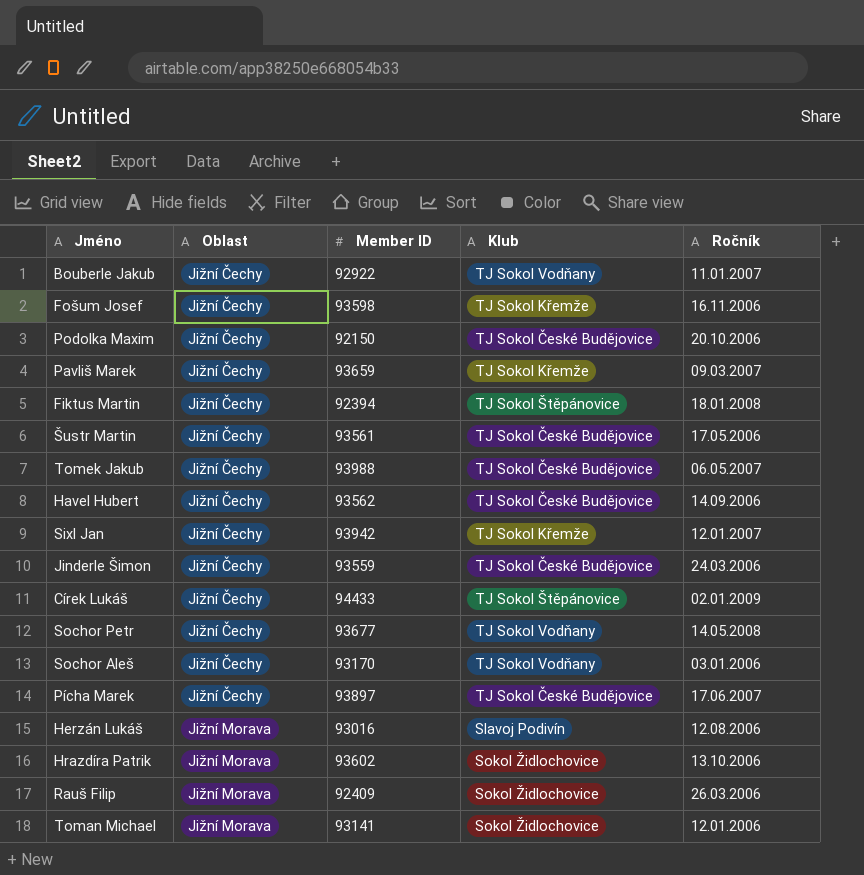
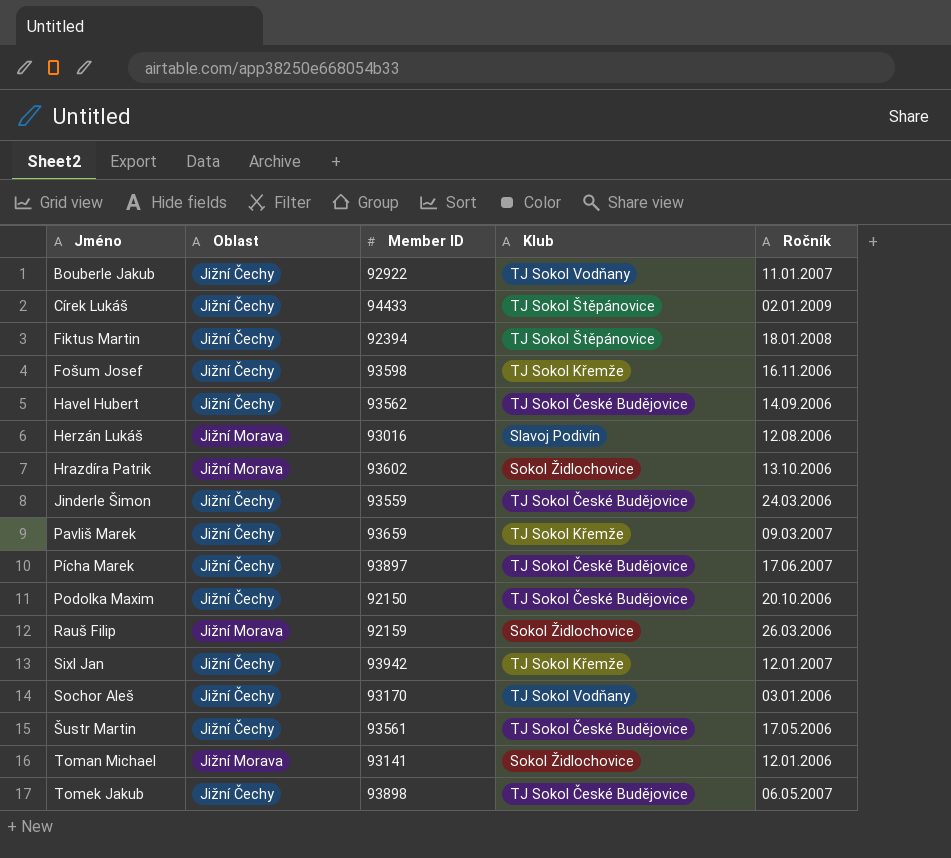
row order: Oblast ascending -> Jméno ascending
row Sochor Petr: Jižní Čechy | 93677 | TJ Sokol Vodňany | 14.05.2008 -> none
Rauš Filip | Member ID: 92409 -> 92159
Tomek Jakub | Member ID: 93988 -> 93898

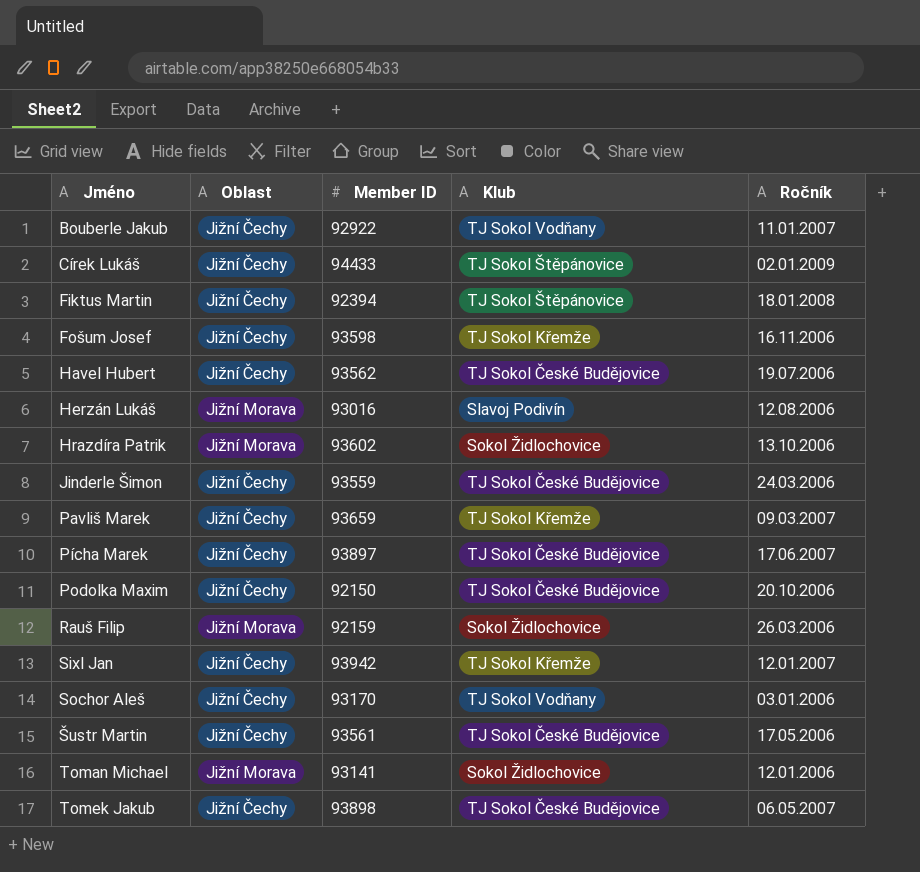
Havel Hubert | Ročník: 14.09.2006 -> 19.07.2006

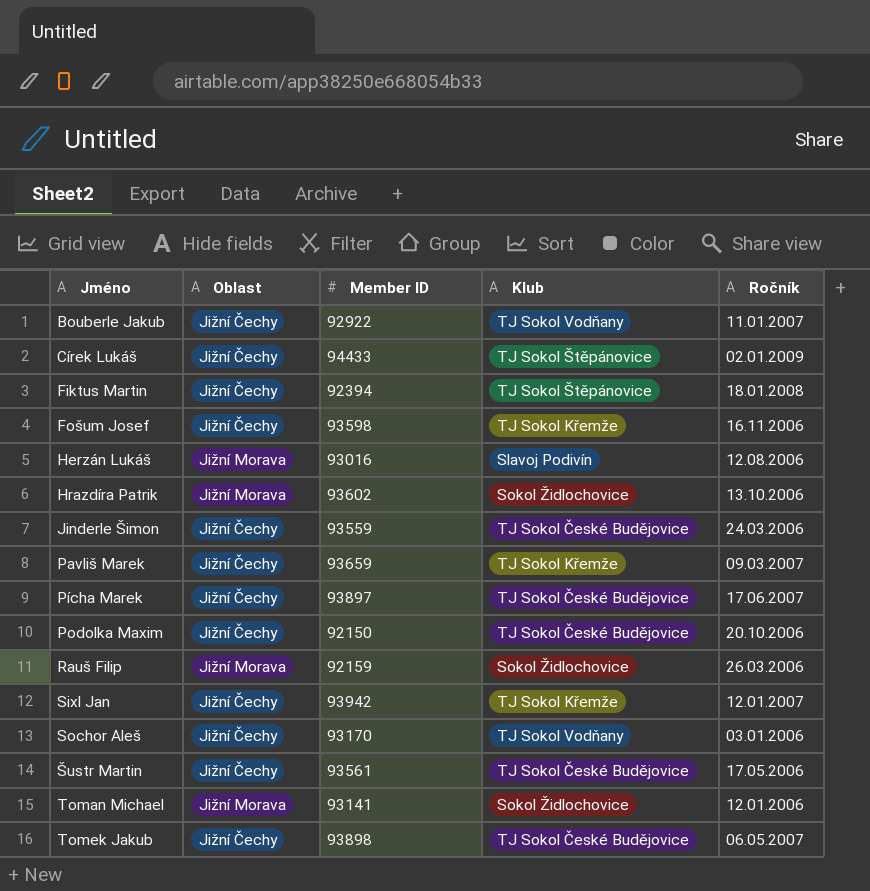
row Havel Hubert: Jižní Čechy | 93562 | TJ Sokol České Budějovice | 19.07.2006 -> none

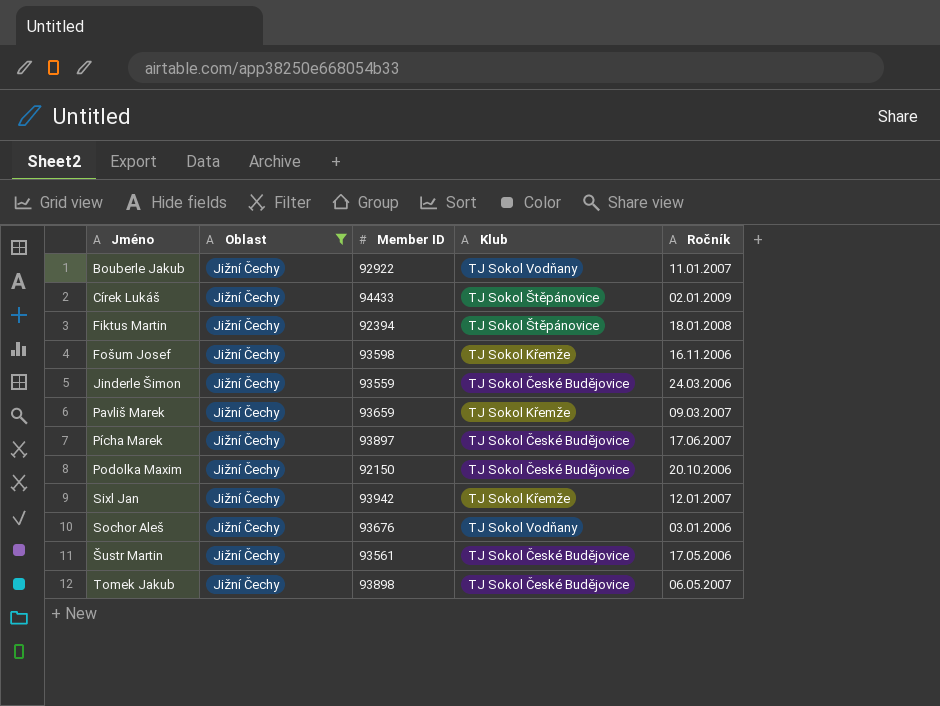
filter: none -> Oblast = Jižní Čechy
Sochor Aleš | Member ID: 93170 -> 93676

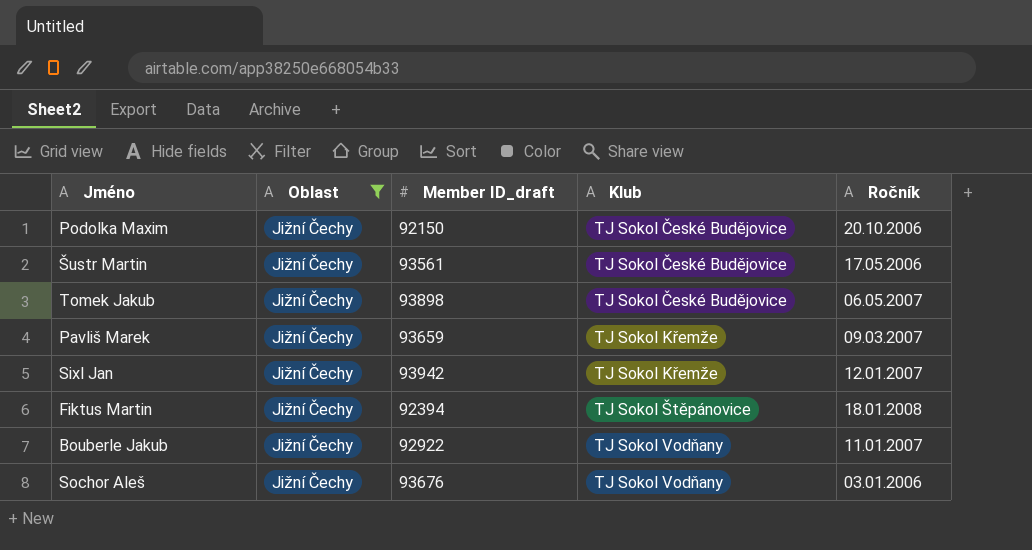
row order: Jméno ascending -> Klub ascending
column name: Member ID -> Member ID_draft
row Círek Lukáš: Jižní Čechy | 94433 | TJ Sokol Štěpánovice | 02.01.2009 -> none
row Fošum Josef: Jižní Čechy | 93598 | TJ Sokol Křemže | 16.11.2006 -> none
row Jinderle Šimon: Jižní Čechy | 93559 | TJ Sokol České Budějovice | 24.03.2006 -> none
row Pícha Marek: Jižní Čechy | 93897 | TJ Sokol České Budějovice | 17.06.2007 -> none

